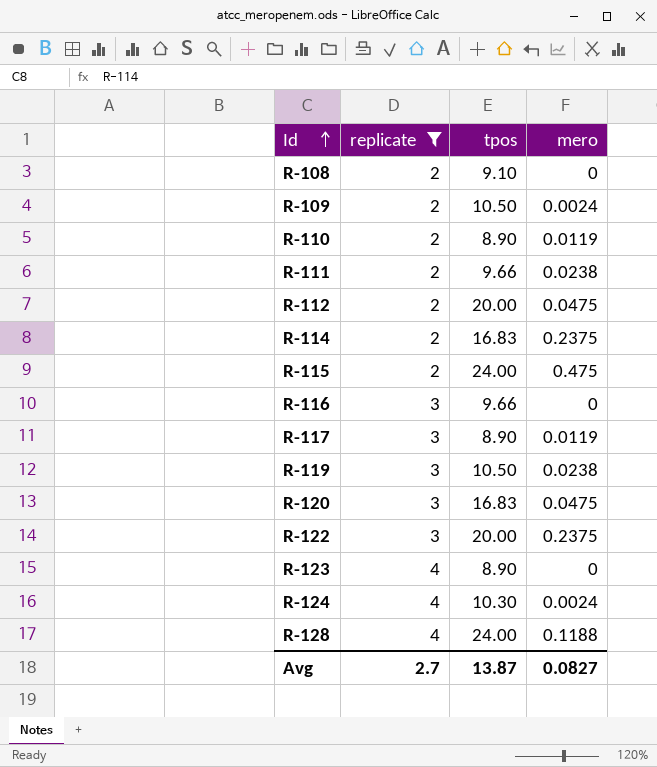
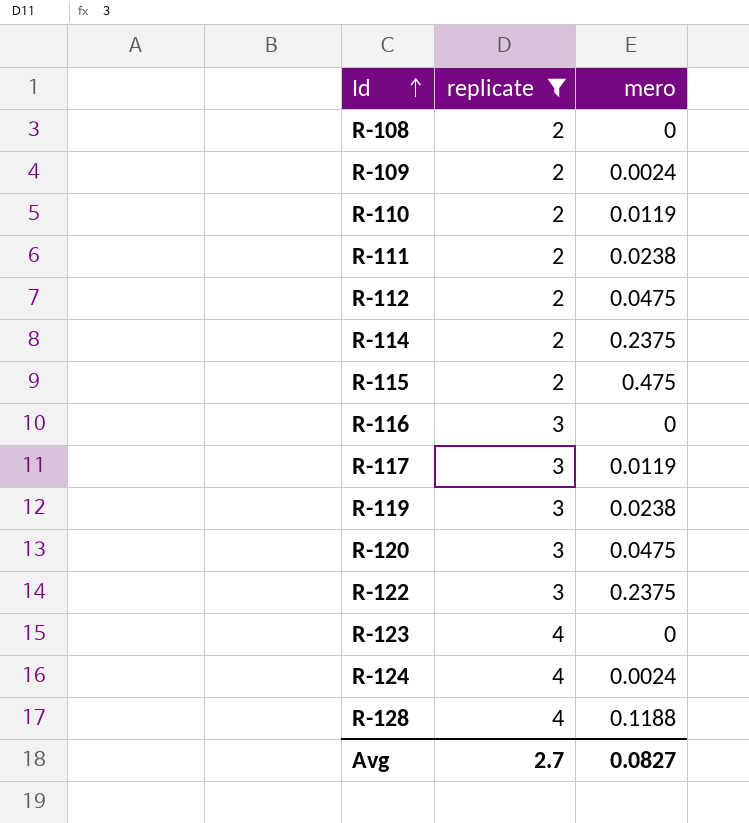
column tpos | position: 3 -> none

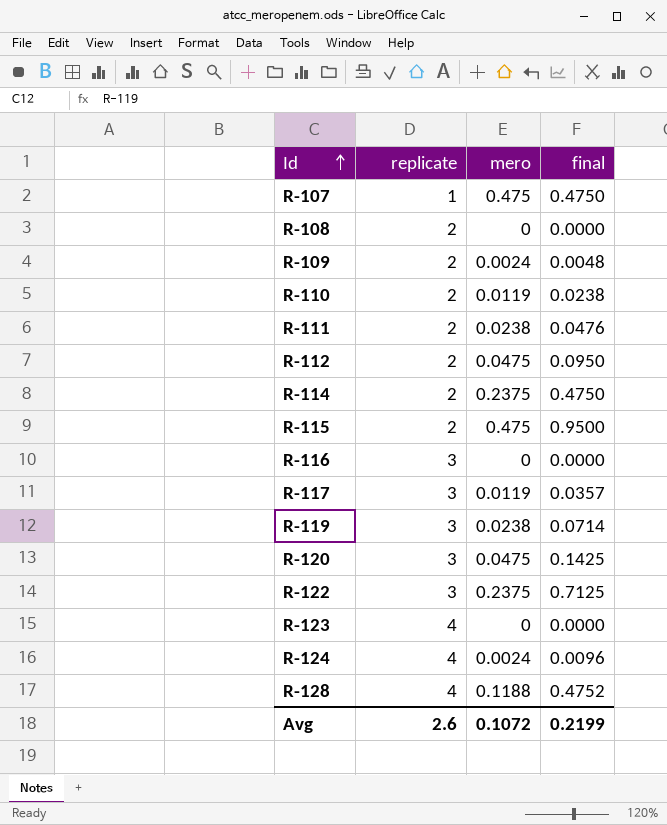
filter: replicate != 1 -> none
column final | formula: none -> [replicate] * [mero]
Avg | replicate: 2.7 -> 2.6
Avg | mero: 0.0827 -> 0.1072

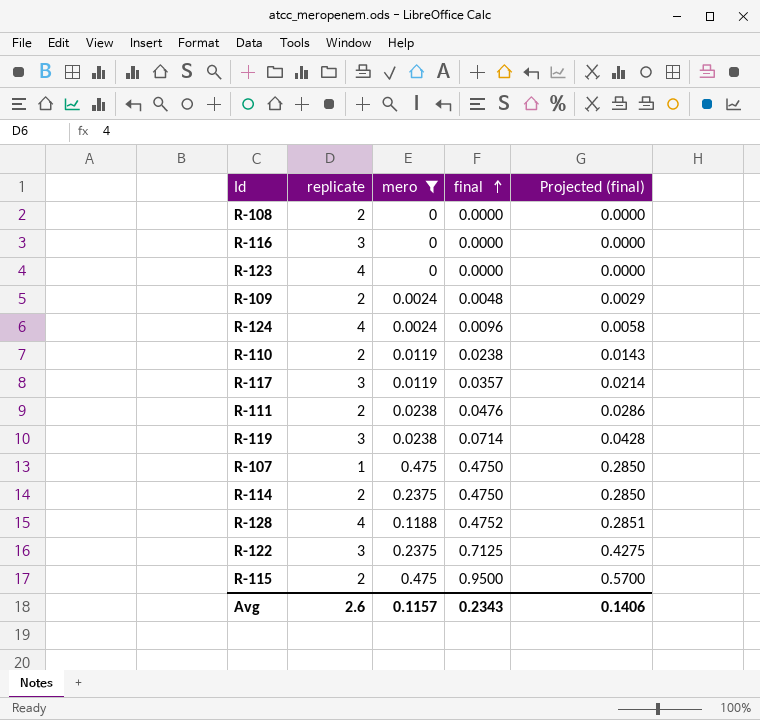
filter: none -> mero != 0.0475
row order: Id ascending -> final ascending
column Projected (final) | formula: none -> [final] * 0.6
Avg | mero: 0.1072 -> 0.1157
Avg | final: 0.2199 -> 0.2343

